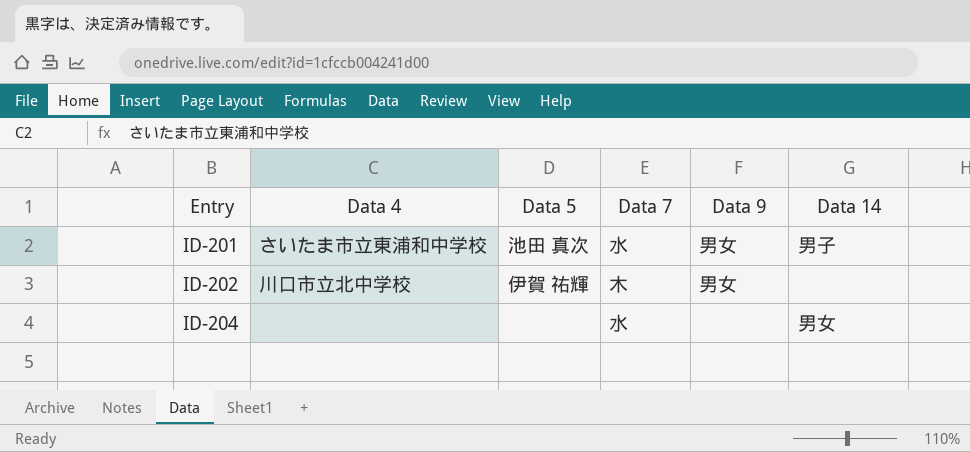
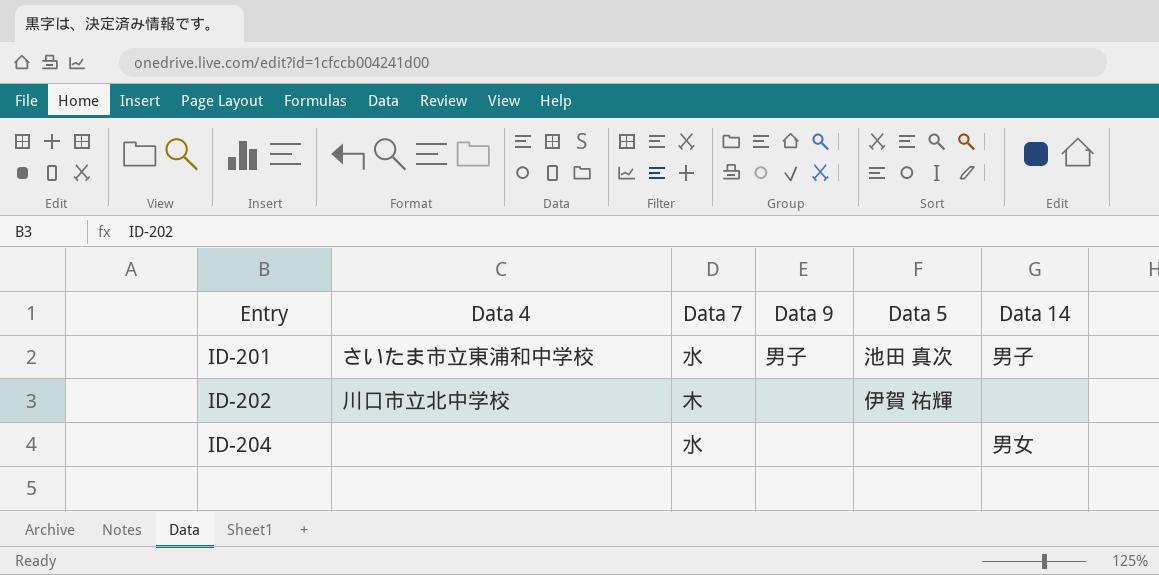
column Data 5 | position: 3 -> 5
ID-201 | Data 9: 男女 -> 男子
ID-202 | Data 9: 男女 -> none

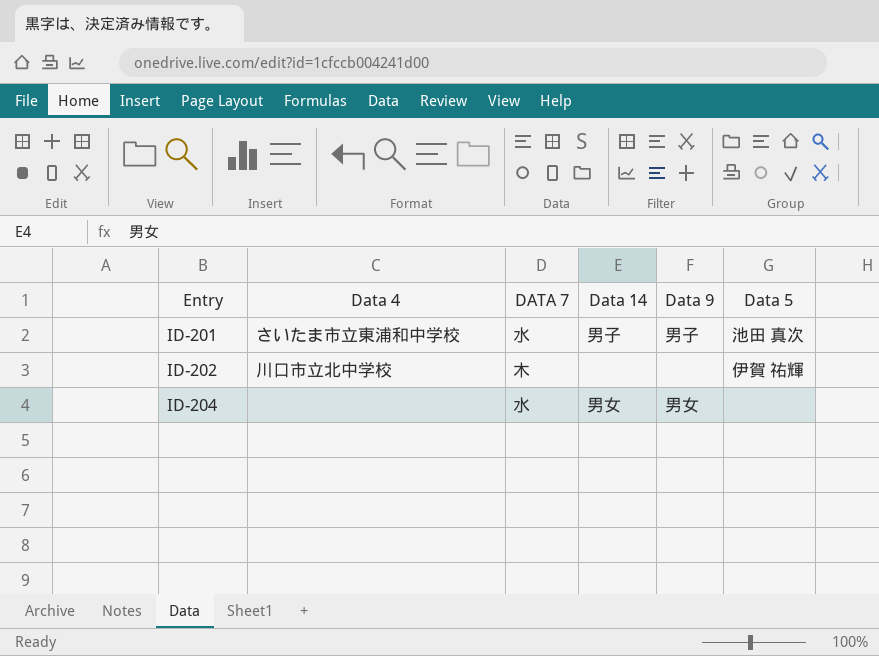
column name: Data 7 -> DATA 7
column Data 14 | position: 6 -> 4
ID-204 | Data 9: none -> 男女

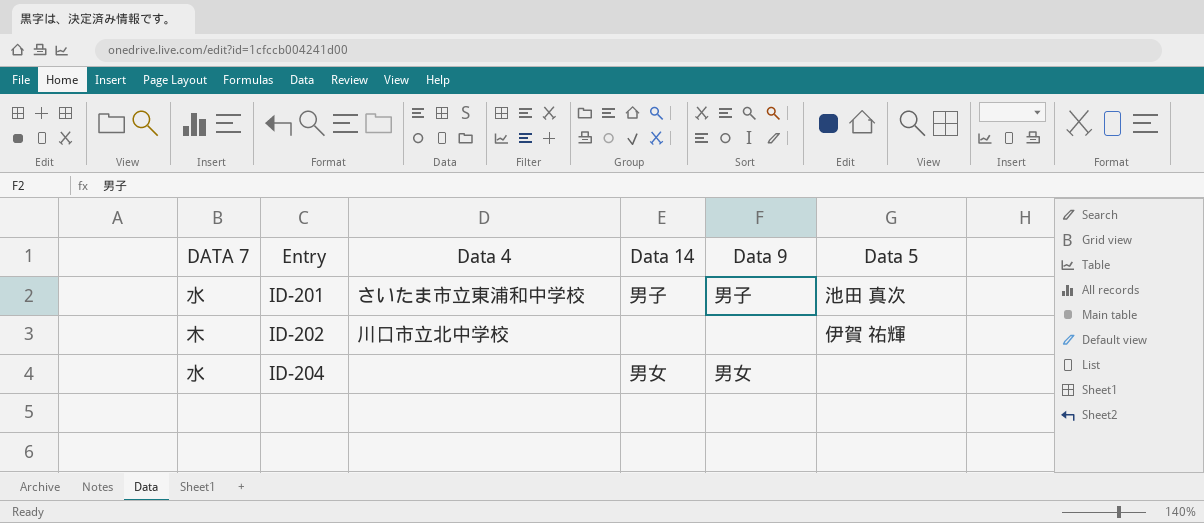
column DATA 7 | position: 3 -> 1

